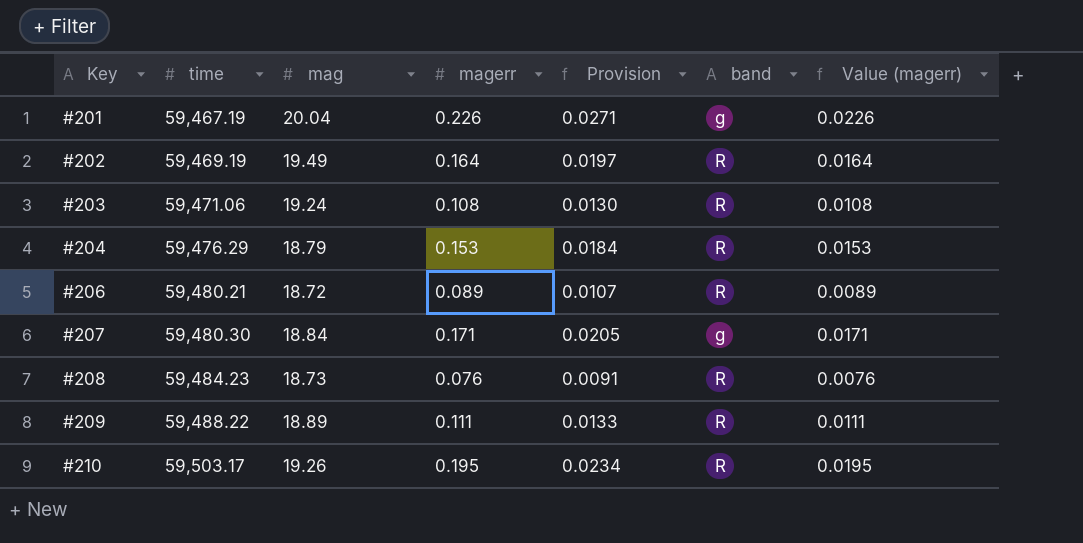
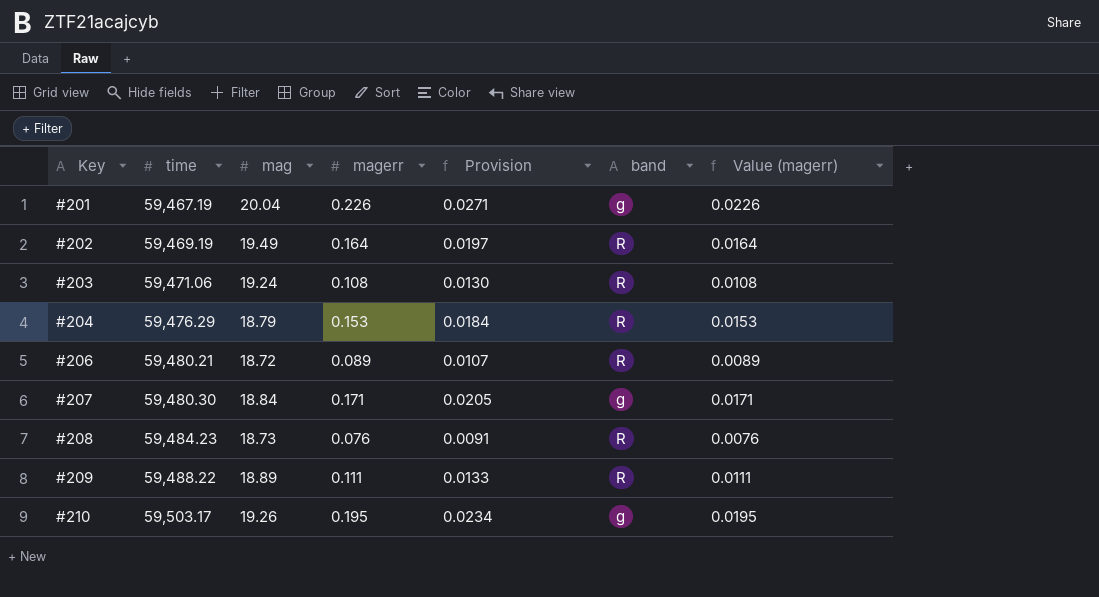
#210 | band: R -> g

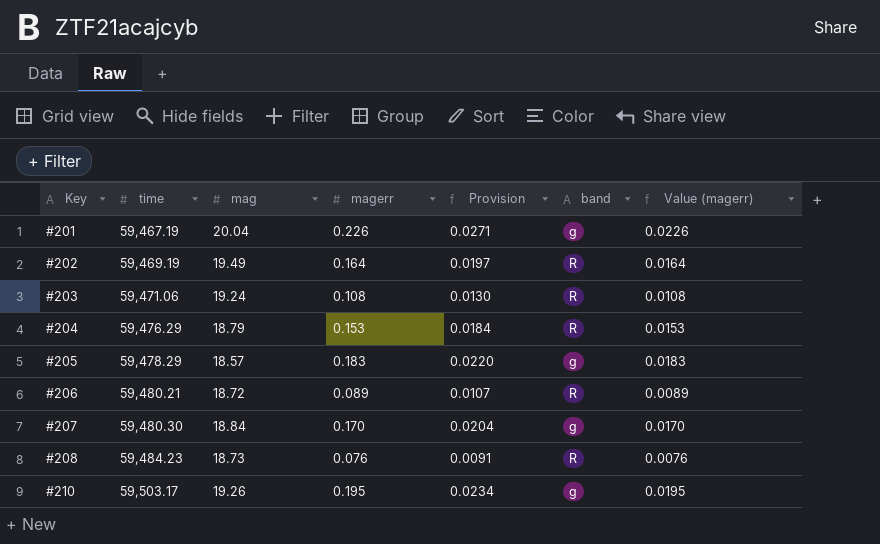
row #209: 59,488.22 | 18.89 | 0.111 | 0.0133 | R | 0.0111 -> none
row #205: none -> 59,478.29 | 18.57 | 0.183 | 0.0220 | g | 0.0183
#207 | magerr: 0.171 -> 0.170
#207 | Provision: 0.0205 -> 0.0204
#207 | Value (magerr): 0.0171 -> 0.0170

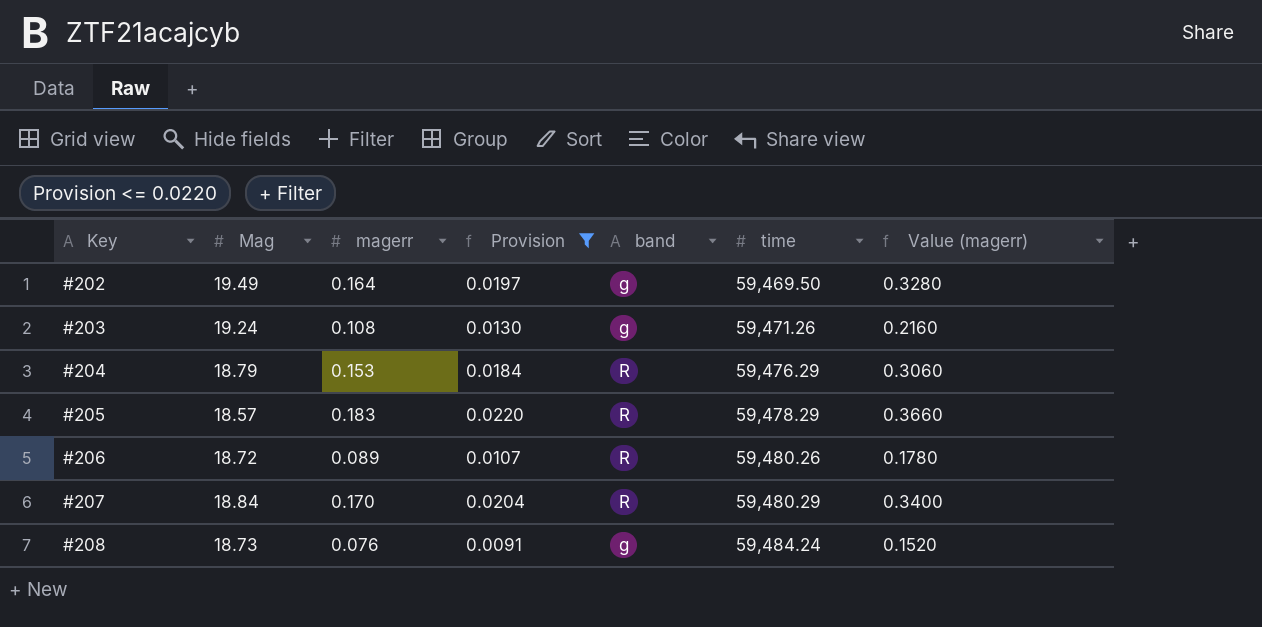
filter: none -> Provision <= 0.0220
column name: mag -> Mag
column time | position: 2 -> 6
column Value (magerr) | formula: [magerr] * 0.1 -> [magerr] * 2
#202 | band: R -> g
#202 | time: 59,469.19 -> 59,469.50
#203 | band: R -> g
#203 | time: 59,471.06 -> 59,471.26
#205 | band: g -> R
#206 | time: 59,480.21 -> 59,480.26
#207 | band: g -> R
#207 | time: 59,480.30 -> 59,480.29
#208 | band: R -> g
#208 | time: 59,484.23 -> 59,484.24

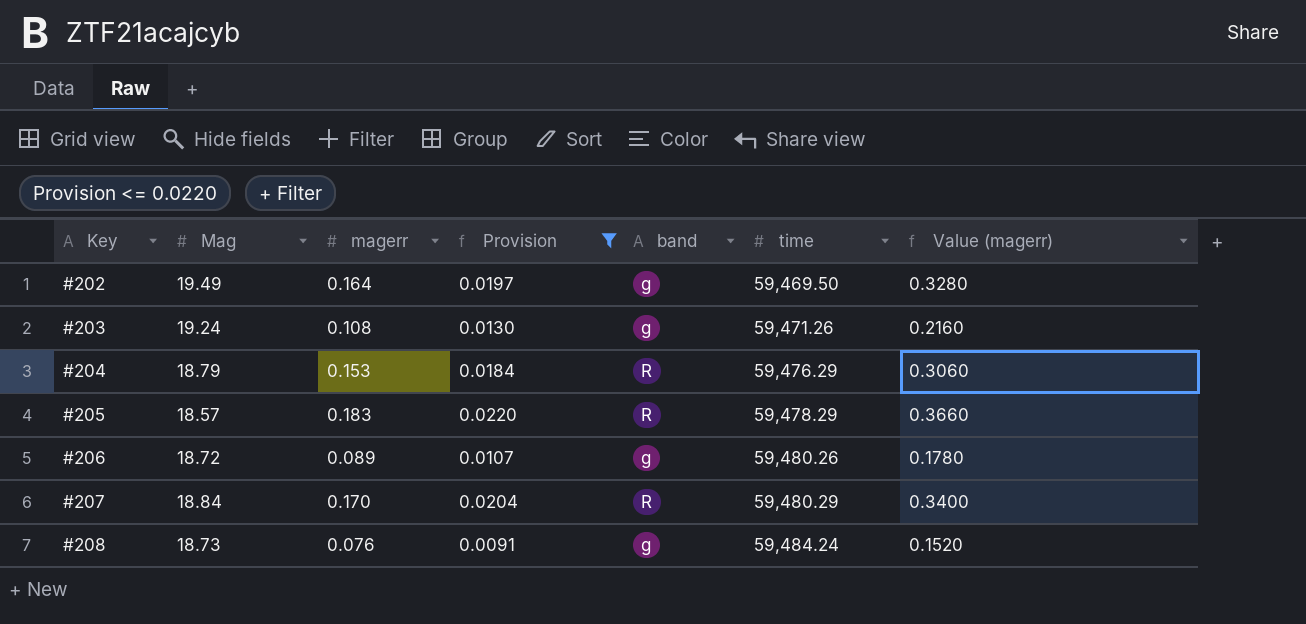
#206 | band: R -> g

